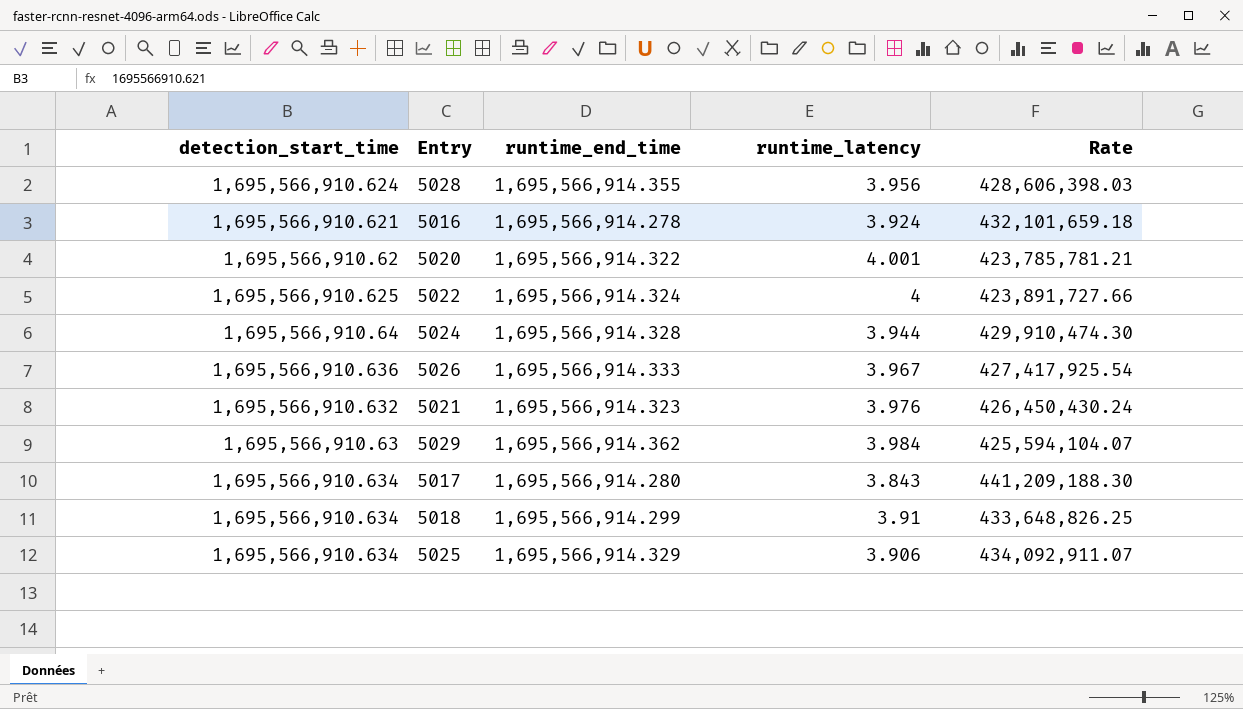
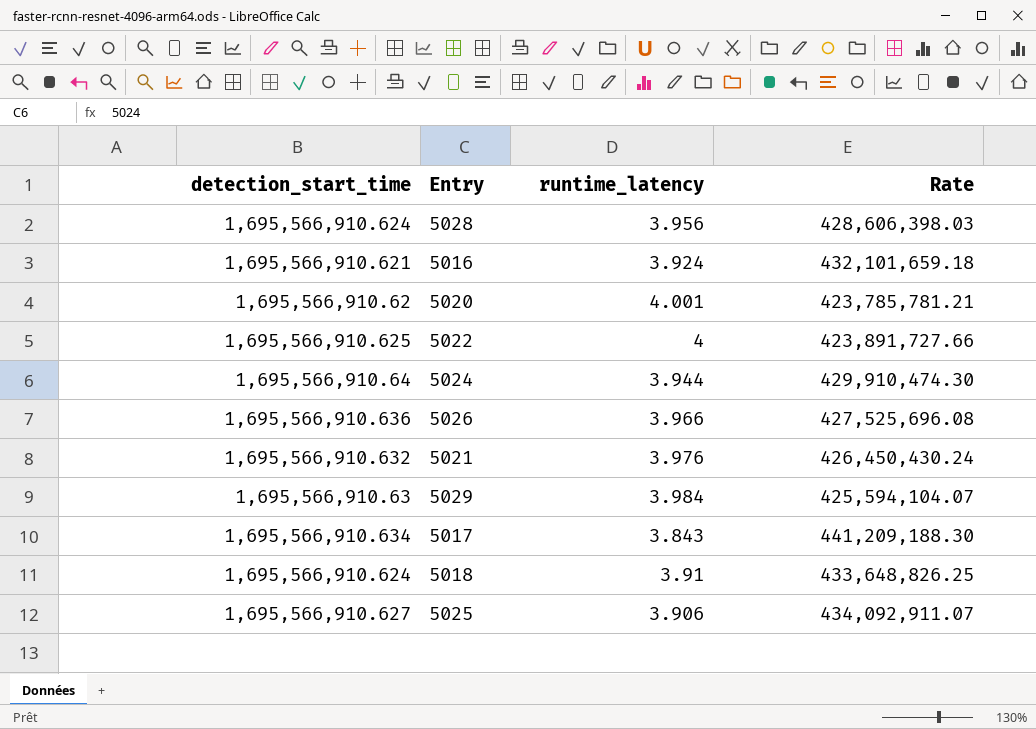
column runtime_end_time | position: 3 -> none
5026 | runtime_latency: 3.967 -> 3.966
5026 | Rate: 427,417,925.54 -> 427,525,696.08
5018 | detection_start_time: 1,695,566,910.634 -> 1,695,566,910.624
5025 | detection_start_time: 1,695,566,910.634 -> 1,695,566,910.627

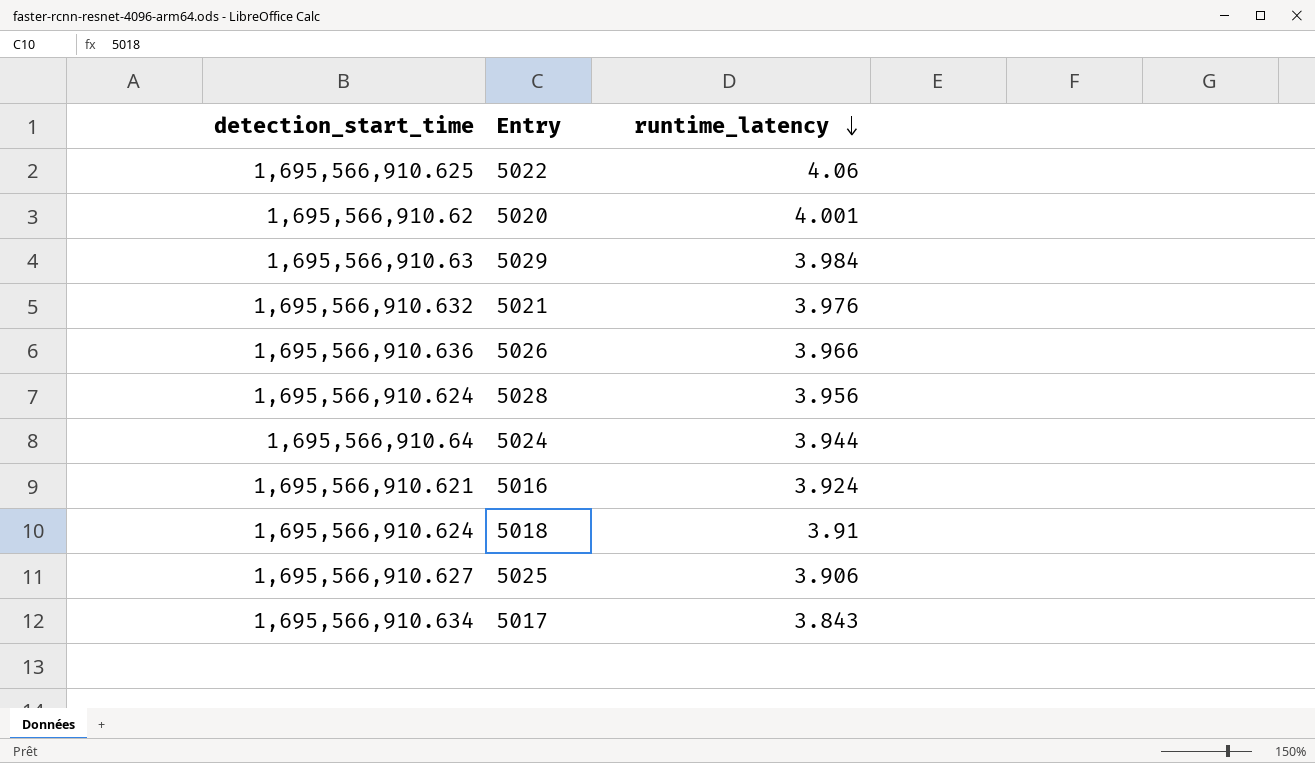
row order: none -> runtime_latency descending
column Rate | formula: [detection_start_time] / [runtime_latency] -> none
5022 | runtime_latency: 4 -> 4.06

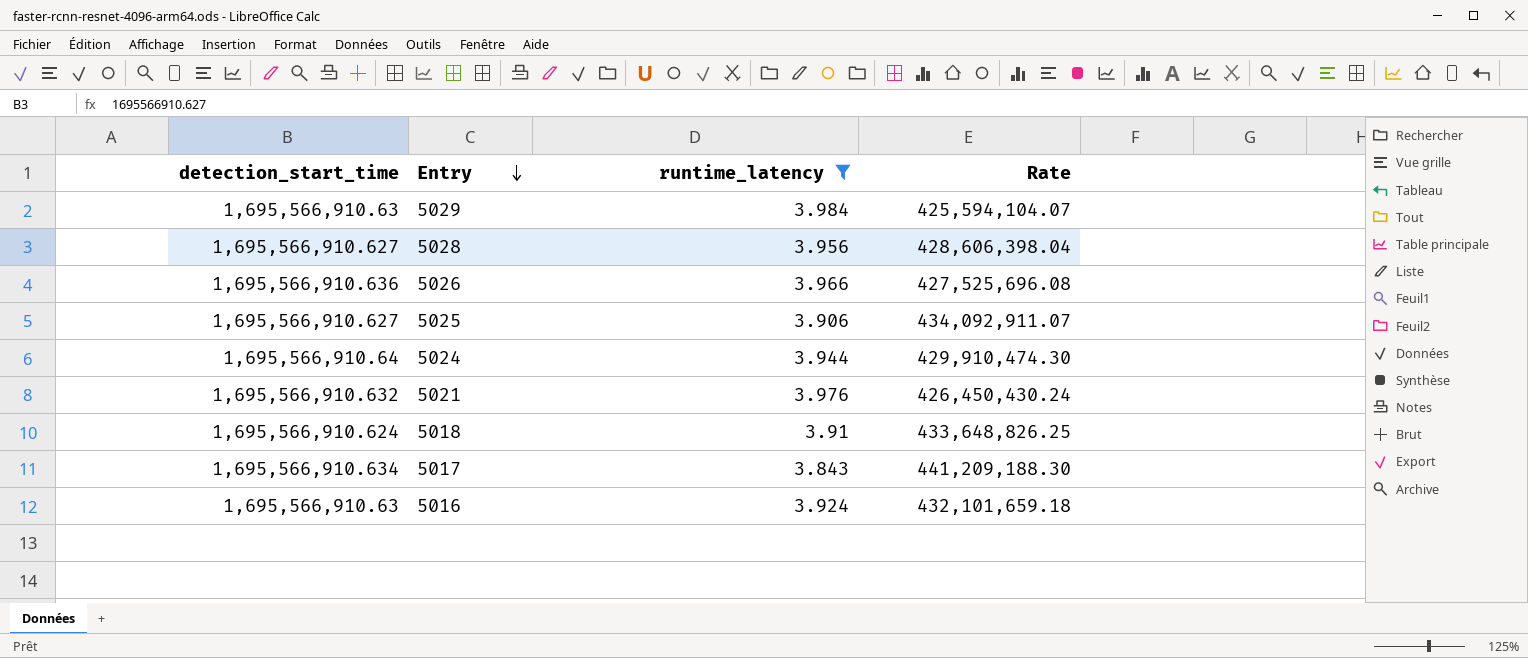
filter: none -> runtime_latency <= 3.984
row order: runtime_latency descending -> Entry descending
column Rate | formula: none -> [detection_start_time] / [runtime_latency]
5028 | detection_start_time: 1,695,566,910.624 -> 1,695,566,910.627
5016 | detection_start_time: 1,695,566,910.621 -> 1,695,566,910.63

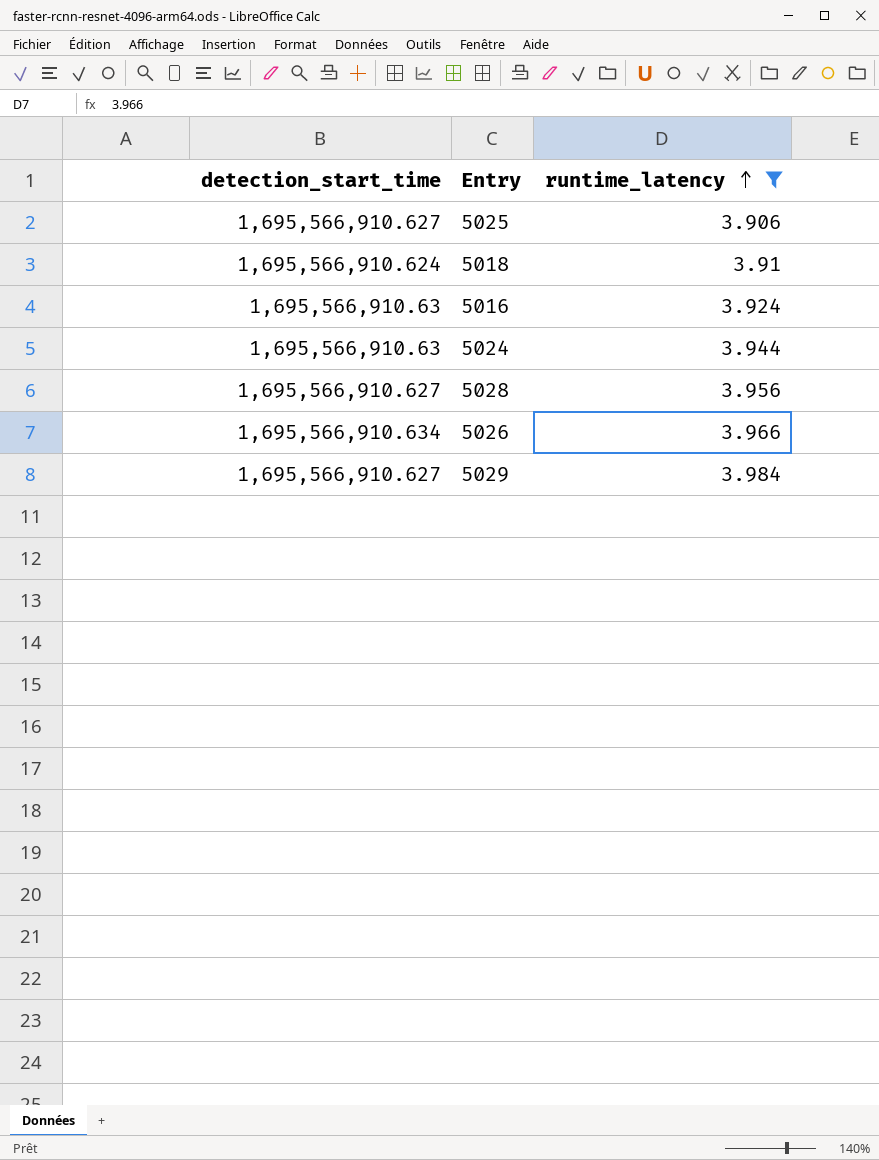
row order: Entry descending -> runtime_latency ascending
column Rate | formula: [detection_start_time] / [runtime_latency] -> none
row 5021: 1,695,566,910.632 | 3.976 | 426,450,430.24 -> none
row 5017: 1,695,566,910.634 | 3.843 | 441,209,188.30 -> none
5024 | detection_start_time: 1,695,566,910.64 -> 1,695,566,910.63
5026 | detection_start_time: 1,695,566,910.636 -> 1,695,566,910.634
5029 | detection_start_time: 1,695,566,910.63 -> 1,695,566,910.627

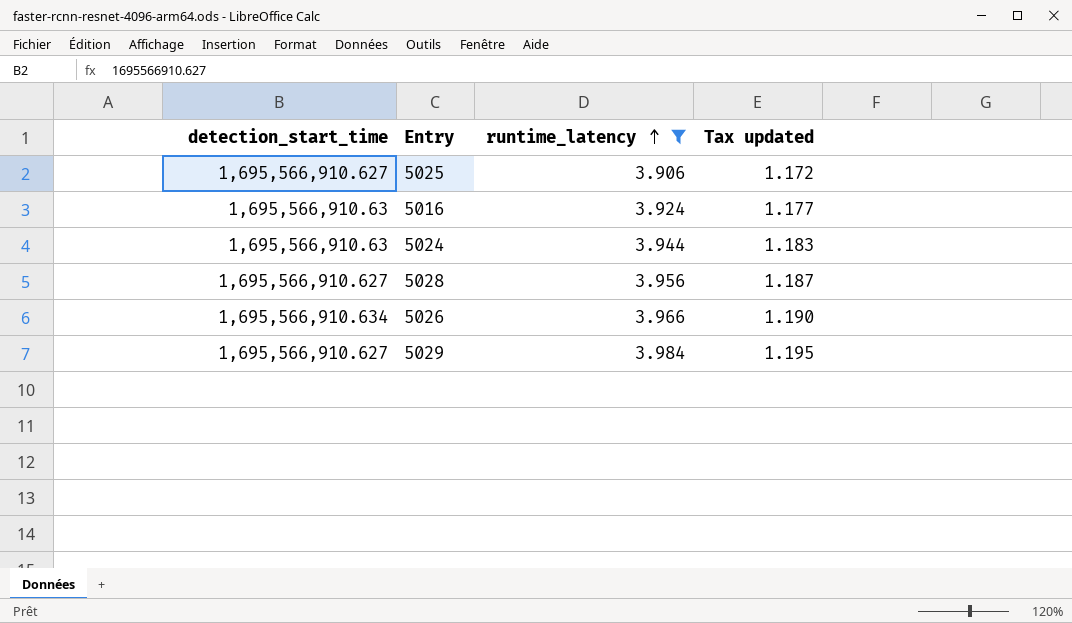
column Tax updated | formula: none -> [runtime_latency] * 0.3
row 5018: 1,695,566,910.624 | 3.91 -> none

